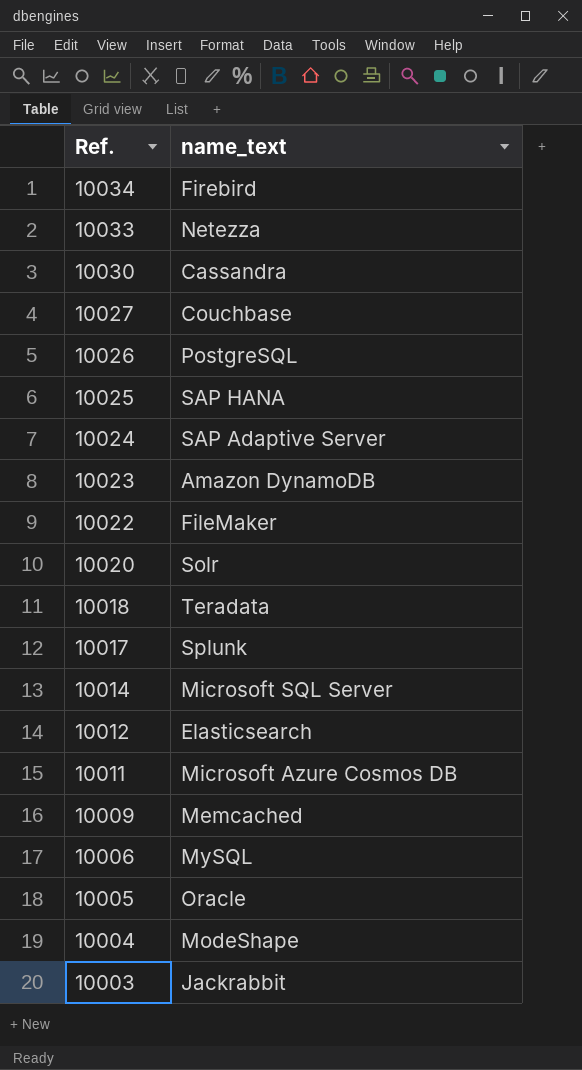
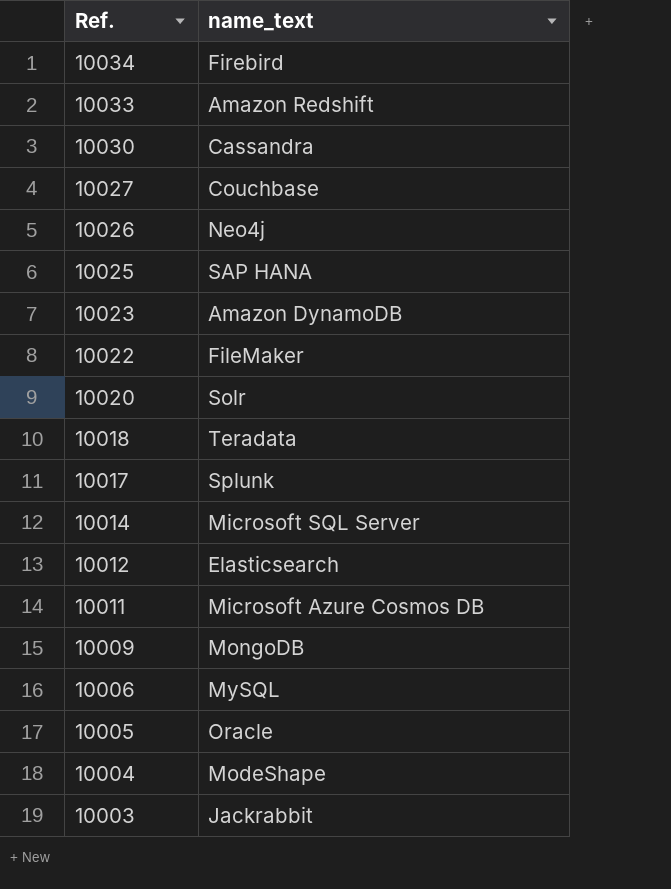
row 10024: SAP Adaptive Server -> none
10033 | name_text: Netezza -> Amazon Redshift
10026 | name_text: PostgreSQL -> Neo4j
10009 | name_text: Memcached -> MongoDB

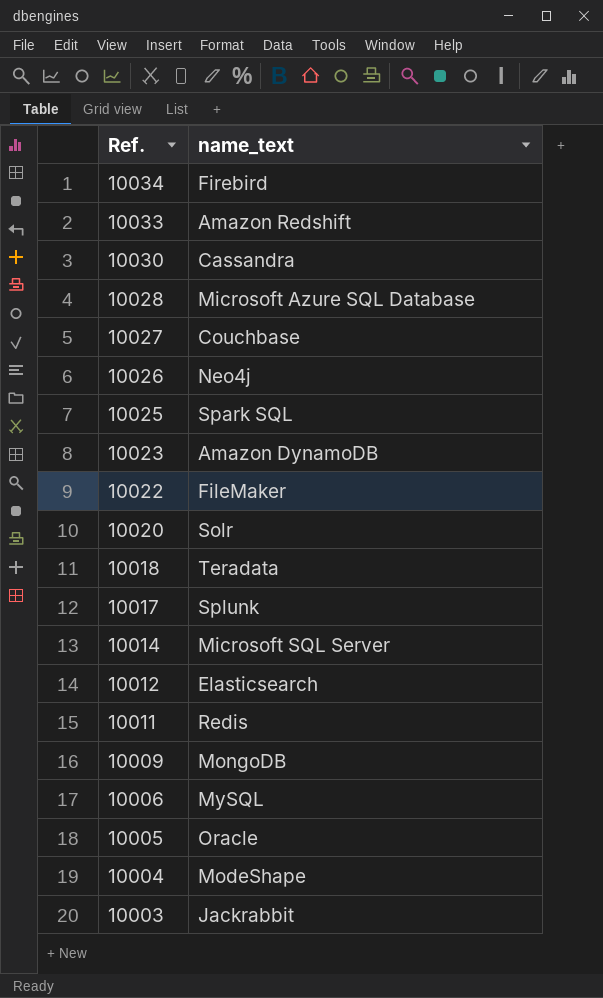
row 10028: none -> Microsoft Azure SQL Database
10025 | name_text: SAP HANA -> Spark SQL
10011 | name_text: Microsoft Azure Cosmos DB -> Redis

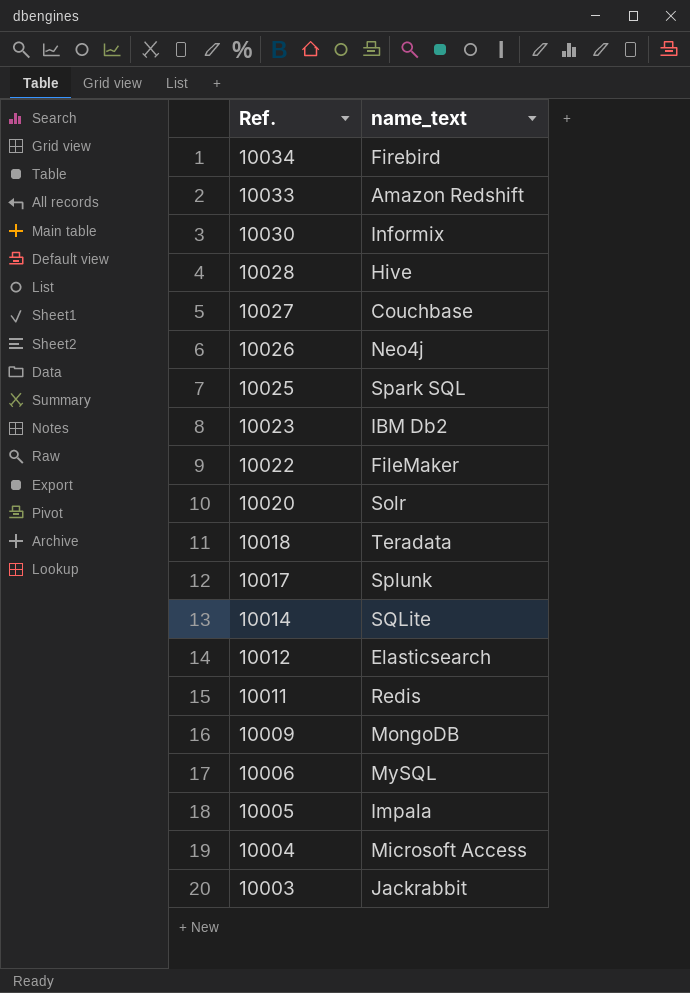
10030 | name_text: Cassandra -> Informix
10028 | name_text: Microsoft Azure SQL Database -> Hive
10023 | name_text: Amazon DynamoDB -> IBM Db2
10014 | name_text: Microsoft SQL Server -> SQLite
10005 | name_text: Oracle -> Impala
10004 | name_text: ModeShape -> Microsoft Access

